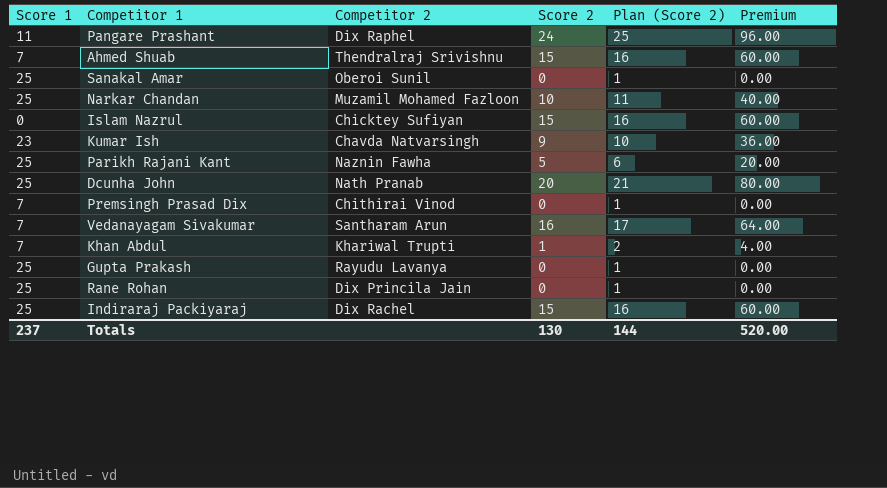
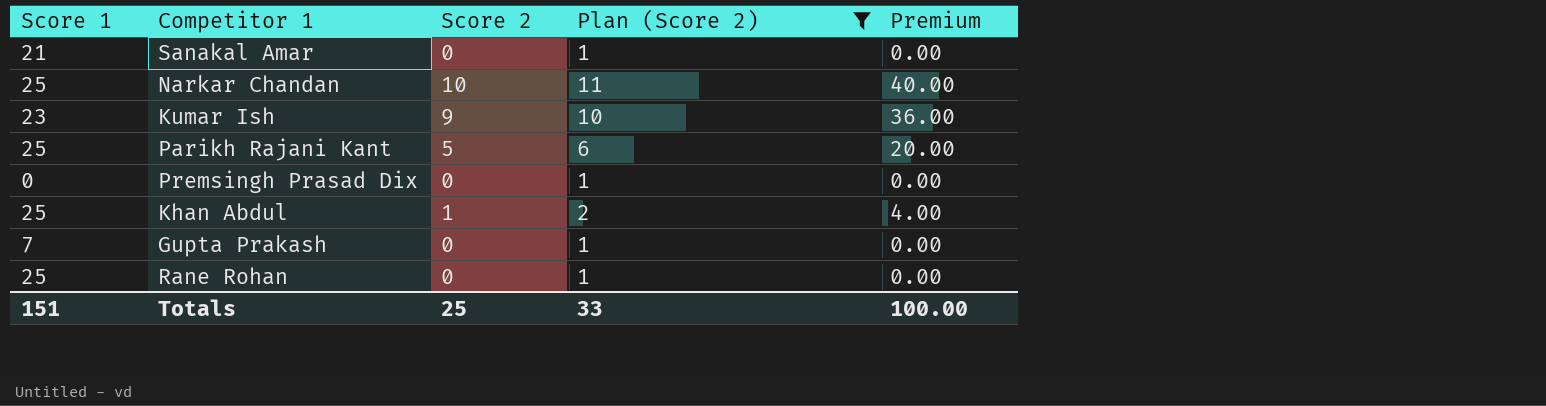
filter: none -> Plan (Score 2) <= 11
column Competitor 2 | position: 3 -> none
Sanakal Amar | Score 1: 25 -> 21
Premsingh Prasad Dix | Score 1: 7 -> 0
Khan Abdul | Score 1: 7 -> 25
Gupta Prakash | Score 1: 25 -> 7
Totals | Score 1: 237 -> 151
Totals | Score 2: 130 -> 25
Totals | Plan (Score 2): 144 -> 33
Totals | Premium: 520.00 -> 100.00

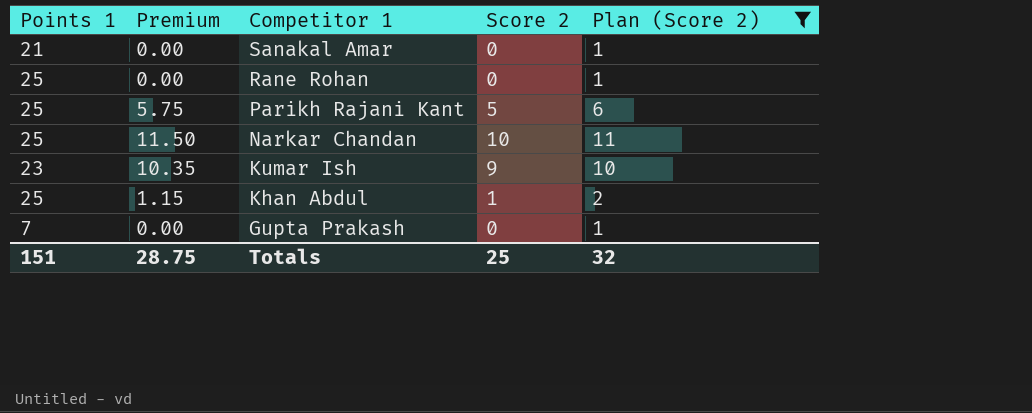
row order: none -> Competitor 1 descending
column name: Score 1 -> Points 1
column Premium | formula: [Score 2] * 4 -> [Score 2] * 1.15
column Premium | position: 5 -> 2
row Premsingh Prasad Dix: 0 | 0 | 1 | 0.00 -> none
Totals | Premium: 100.00 -> 28.75
Totals | Plan (Score 2): 33 -> 32

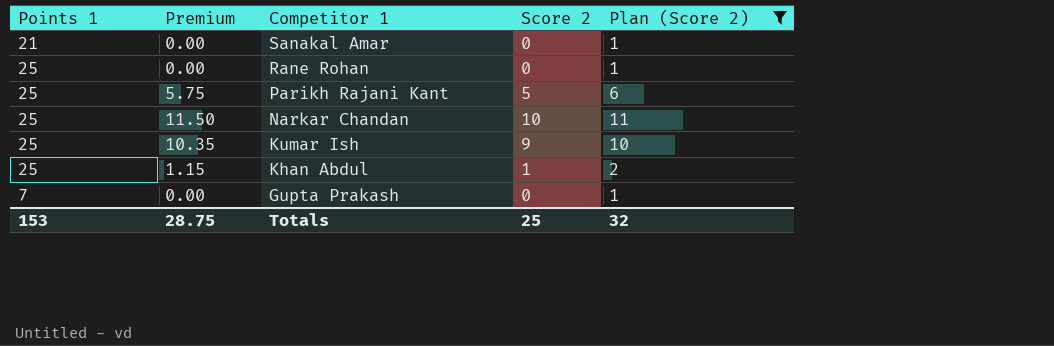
Kumar Ish | Points 1: 23 -> 25
Totals | Points 1: 151 -> 153

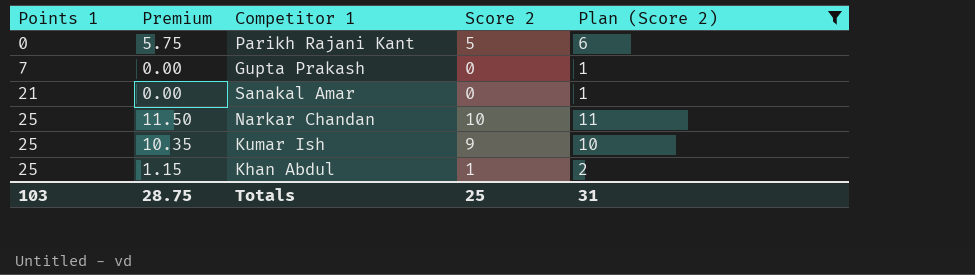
row order: Competitor 1 descending -> Points 1 ascending
row Rane Rohan: 25 | 0.00 | 0 | 1 -> none
Parikh Rajani Kant | Points 1: 25 -> 0
Totals | Points 1: 153 -> 103
Totals | Plan (Score 2): 32 -> 31

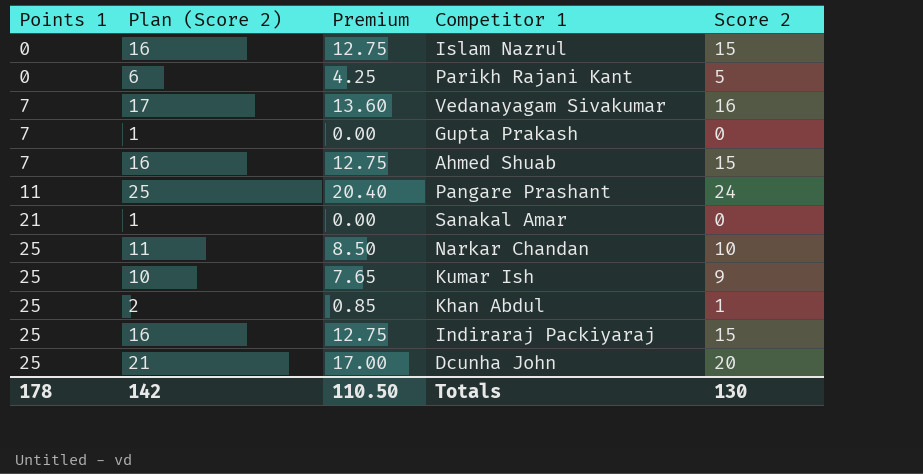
filter: Plan (Score 2) <= 11 -> none
column Plan (Score 2) | position: 5 -> 2
column Premium | formula: [Score 2] * 1.15 -> [Score 2] * 0.85
Totals | Points 1: 103 -> 178
Totals | Plan (Score 2): 31 -> 142
Totals | Premium: 28.75 -> 110.50
Totals | Score 2: 25 -> 130

